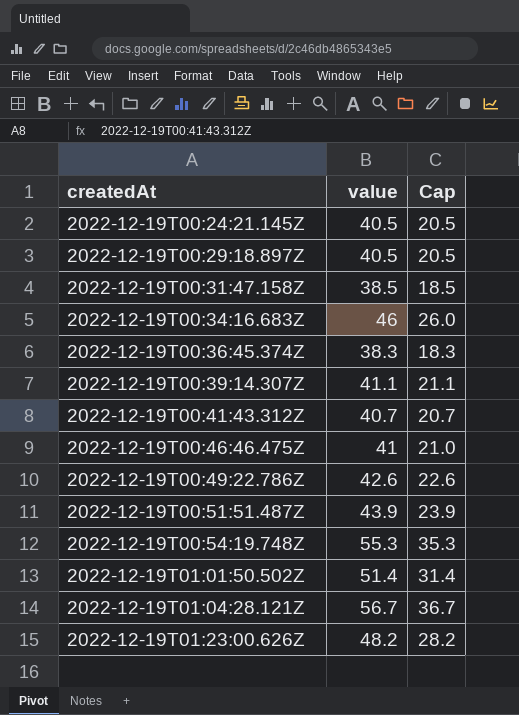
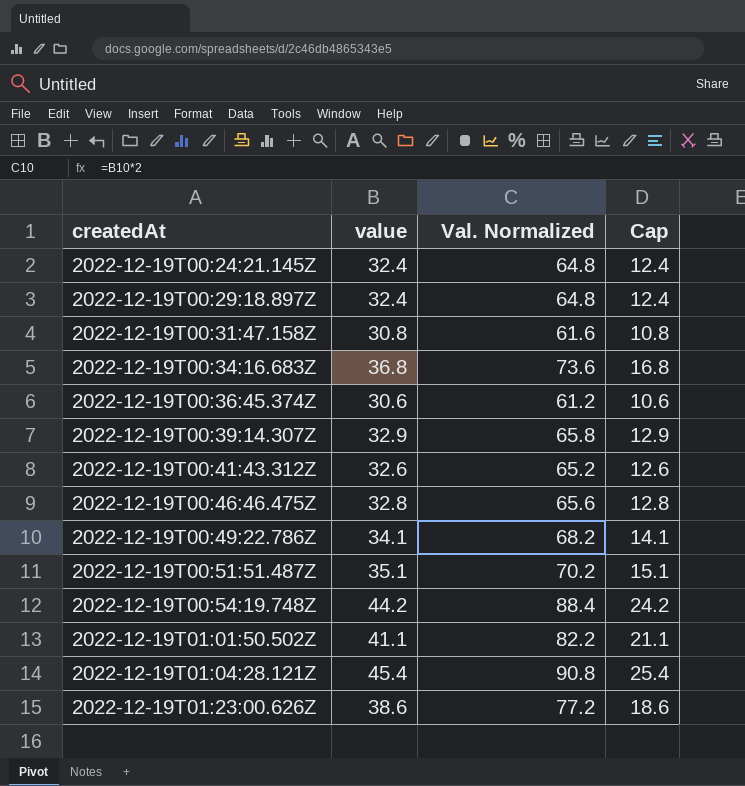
column Val. Normalized | formula: none -> [value] * 2
2022-12-19T00:24:21.145Z | value: 40.5 -> 32.4
2022-12-19T00:24:21.145Z | Cap: 20.5 -> 12.4
2022-12-19T00:29:18.897Z | value: 40.5 -> 32.4
2022-12-19T00:29:18.897Z | Cap: 20.5 -> 12.4
2022-12-19T00:31:47.158Z | value: 38.5 -> 30.8
2022-12-19T00:31:47.158Z | Cap: 18.5 -> 10.8
2022-12-19T00:34:16.683Z | value: 46 -> 36.8
2022-12-19T00:34:16.683Z | Cap: 26.0 -> 16.8
2022-12-19T00:36:45.374Z | value: 38.3 -> 30.6
2022-12-19T00:36:45.374Z | Cap: 18.3 -> 10.6
2022-12-19T00:39:14.307Z | value: 41.1 -> 32.9
2022-12-19T00:39:14.307Z | Cap: 21.1 -> 12.9
2022-12-19T00:41:43.312Z | value: 40.7 -> 32.6
2022-12-19T00:41:43.312Z | Cap: 20.7 -> 12.6
2022-12-19T00:46:46.475Z | value: 41 -> 32.8
2022-12-19T00:46:46.475Z | Cap: 21.0 -> 12.8
2022-12-19T00:49:22.786Z | value: 42.6 -> 34.1
2022-12-19T00:49:22.786Z | Cap: 22.6 -> 14.1
2022-12-19T00:51:51.487Z | value: 43.9 -> 35.1
2022-12-19T00:51:51.487Z | Cap: 23.9 -> 15.1
2022-12-19T00:54:19.748Z | value: 55.3 -> 44.2
2022-12-19T00:54:19.748Z | Cap: 35.3 -> 24.2
2022-12-19T01:01:50.502Z | value: 51.4 -> 41.1
2022-12-19T01:01:50.502Z | Cap: 31.4 -> 21.1
2022-12-19T01:04:28.121Z | value: 56.7 -> 45.4
2022-12-19T01:04:28.121Z | Cap: 36.7 -> 25.4
2022-12-19T01:23:00.626Z | value: 48.2 -> 38.6
2022-12-19T01:23:00.626Z | Cap: 28.2 -> 18.6

